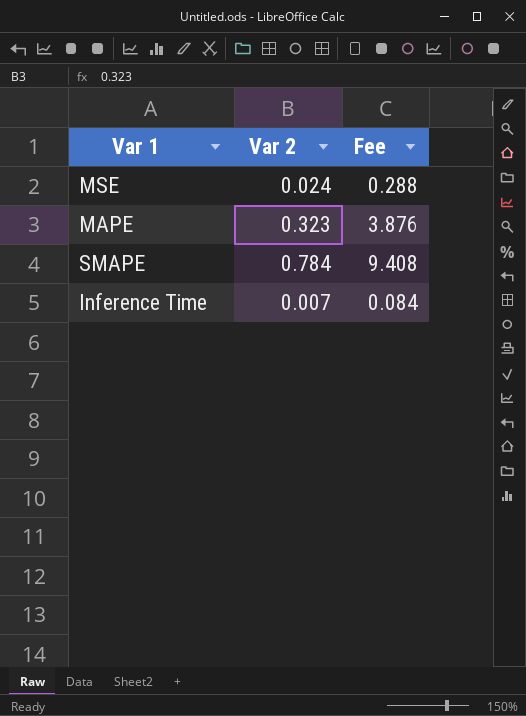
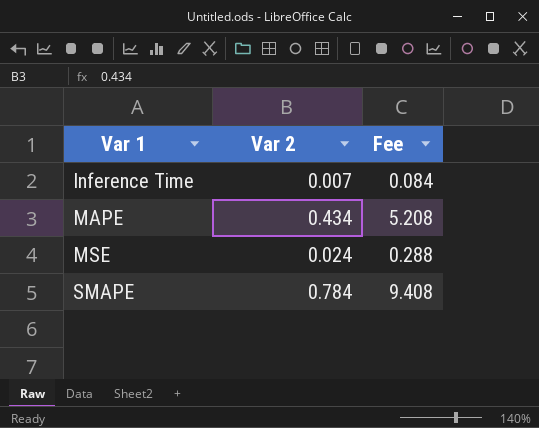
row order: none -> Var 1 ascending
MAPE | Var 2: 0.323 -> 0.434
MAPE | Fee: 3.876 -> 5.208

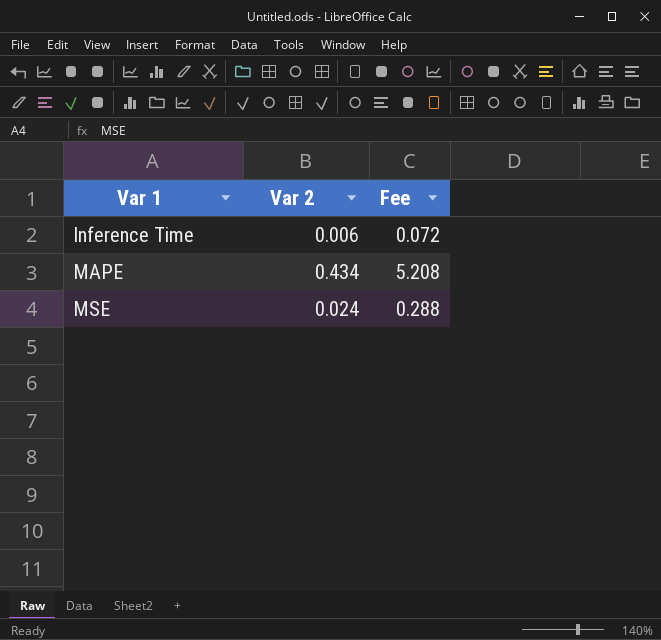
row SMAPE: 0.784 | 9.408 -> none
Inference Time | Var 2: 0.007 -> 0.006
Inference Time | Fee: 0.084 -> 0.072

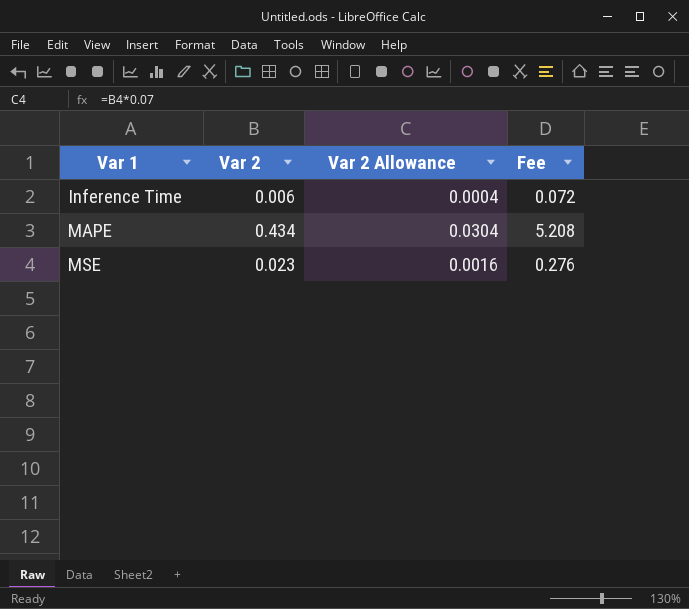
column Var 2 Allowance | formula: none -> [Var 2] * 0.07
MSE | Var 2: 0.024 -> 0.023
MSE | Fee: 0.288 -> 0.276

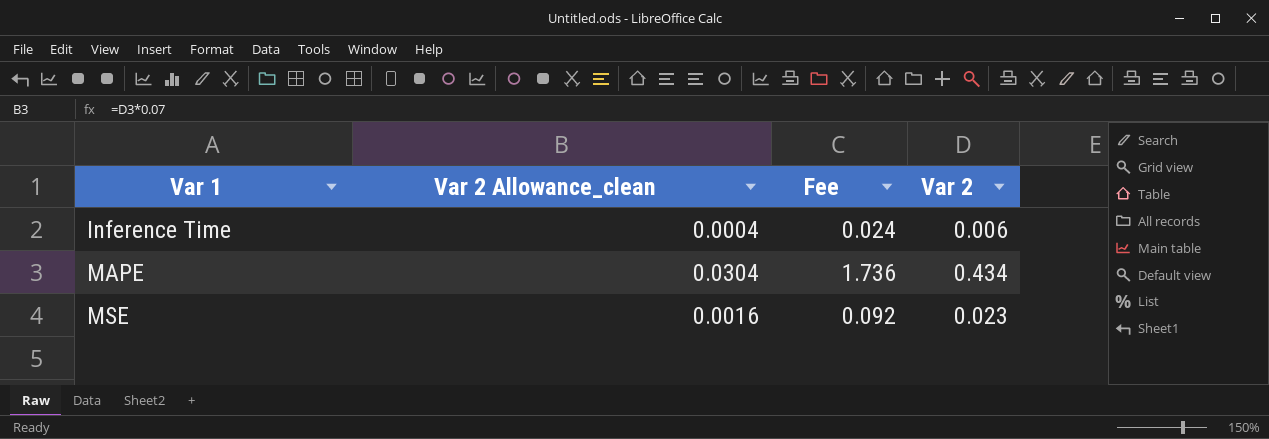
column name: Var 2 Allowance -> Var 2 Allowance_clean
column Fee | formula: [Var 2] * 12 -> [Var 2] * 4
column Var 2 | position: 2 -> 4

